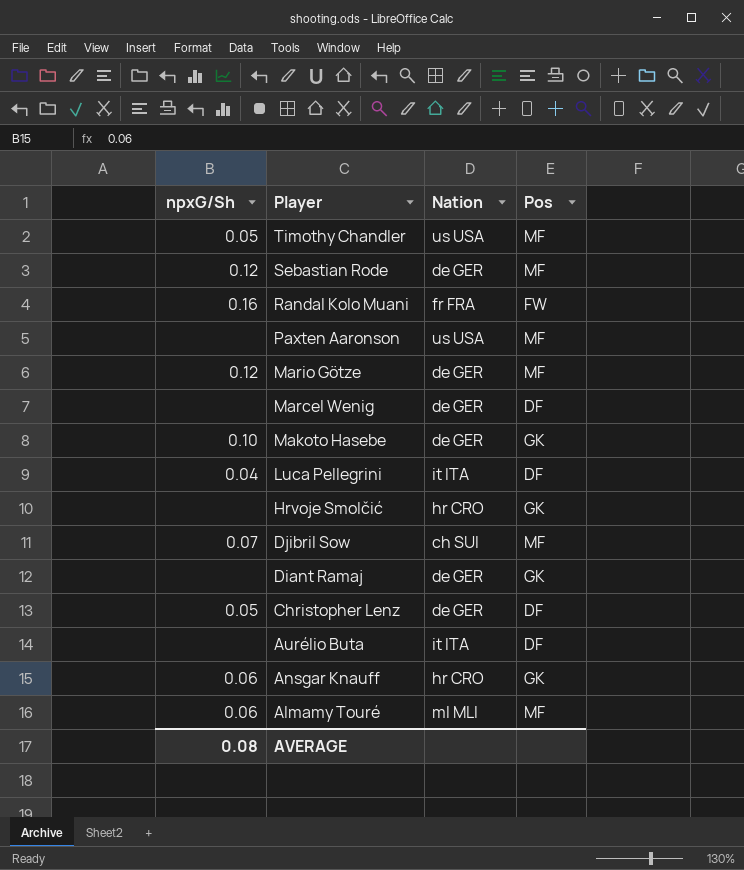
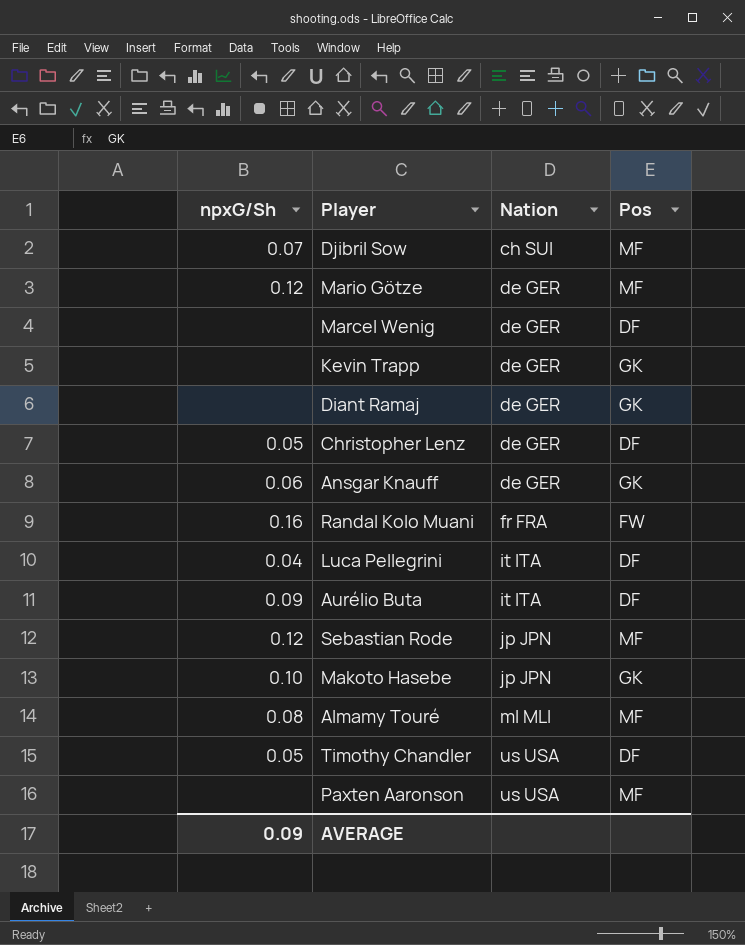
row order: Player descending -> Nation ascending
row Hrvoje Smolčić: none | hr CRO | GK -> none
row Kevin Trapp: none -> none | de GER | GK
Ansgar Knauff | Nation: hr CRO -> de GER
Aurélio Buta | npxG/Sh: none -> 0.09
Sebastian Rode | Nation: de GER -> jp JPN
Makoto Hasebe | Nation: de GER -> jp JPN
Almamy Touré | npxG/Sh: 0.06 -> 0.08
Timothy Chandler | Pos: MF -> DF
AVERAGE | npxG/Sh: 0.08 -> 0.09

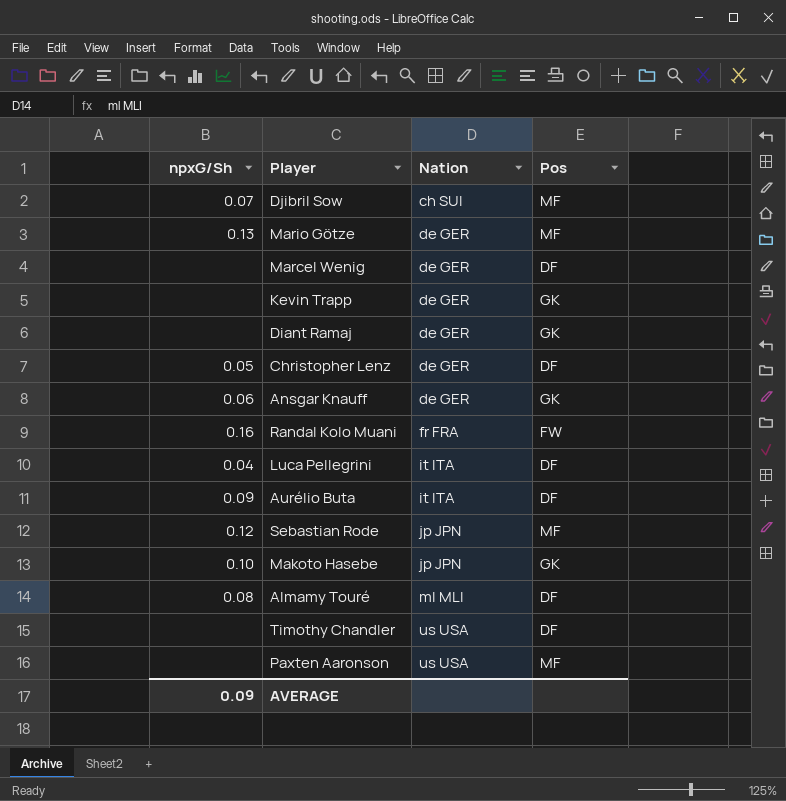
Mario Götze | npxG/Sh: 0.12 -> 0.13
Almamy Touré | Pos: MF -> DF
Timothy Chandler | npxG/Sh: 0.05 -> none

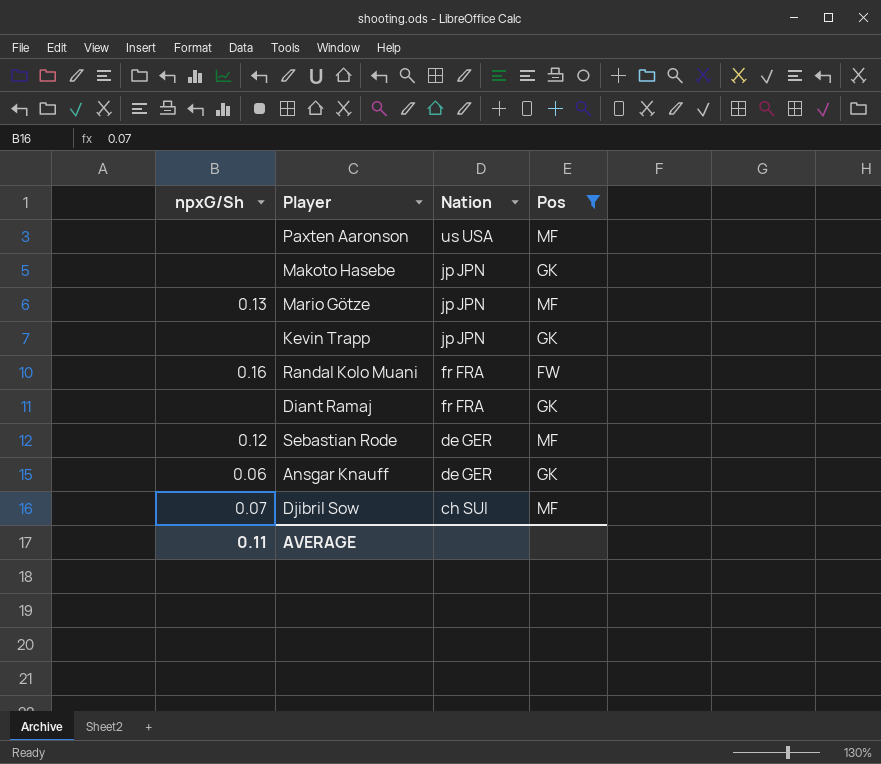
filter: none -> Pos != DF
row order: Nation ascending -> Nation descending
Makoto Hasebe | npxG/Sh: 0.10 -> none
Mario Götze | Nation: de GER -> jp JPN
Kevin Trapp | Nation: de GER -> jp JPN
Diant Ramaj | Nation: de GER -> fr FRA
Sebastian Rode | Nation: jp JPN -> de GER
AVERAGE | npxG/Sh: 0.09 -> 0.11

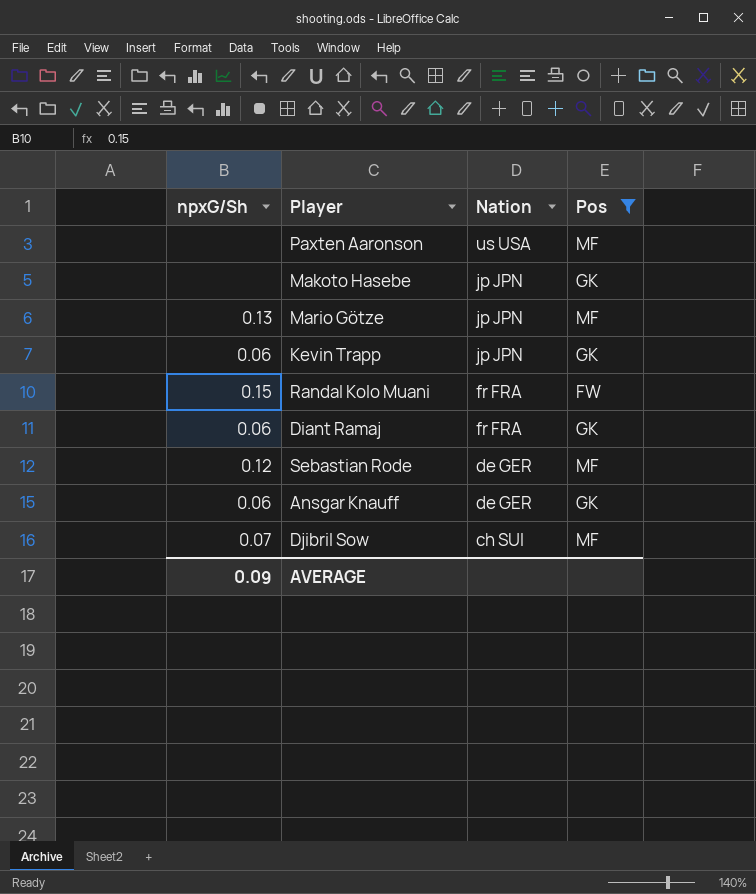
Kevin Trapp | npxG/Sh: none -> 0.06
Randal Kolo Muani | npxG/Sh: 0.16 -> 0.15
Diant Ramaj | npxG/Sh: none -> 0.06
AVERAGE | npxG/Sh: 0.11 -> 0.09

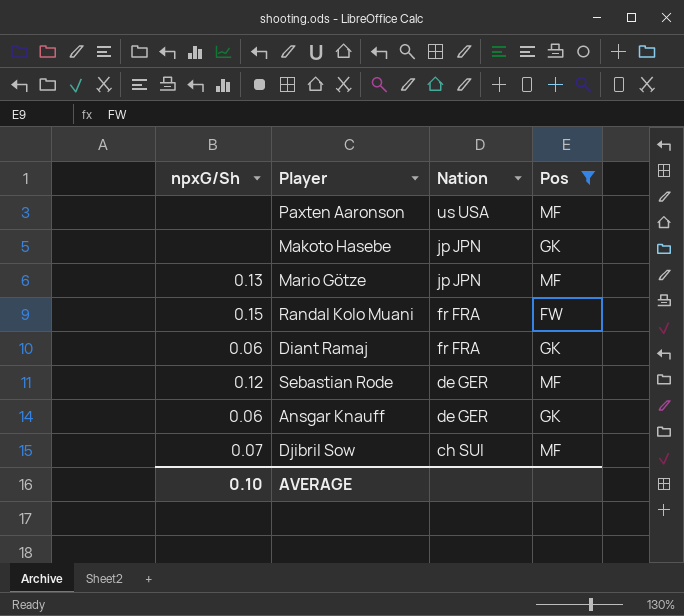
row Kevin Trapp: 0.06 | jp JPN | GK -> none
AVERAGE | npxG/Sh: 0.09 -> 0.10

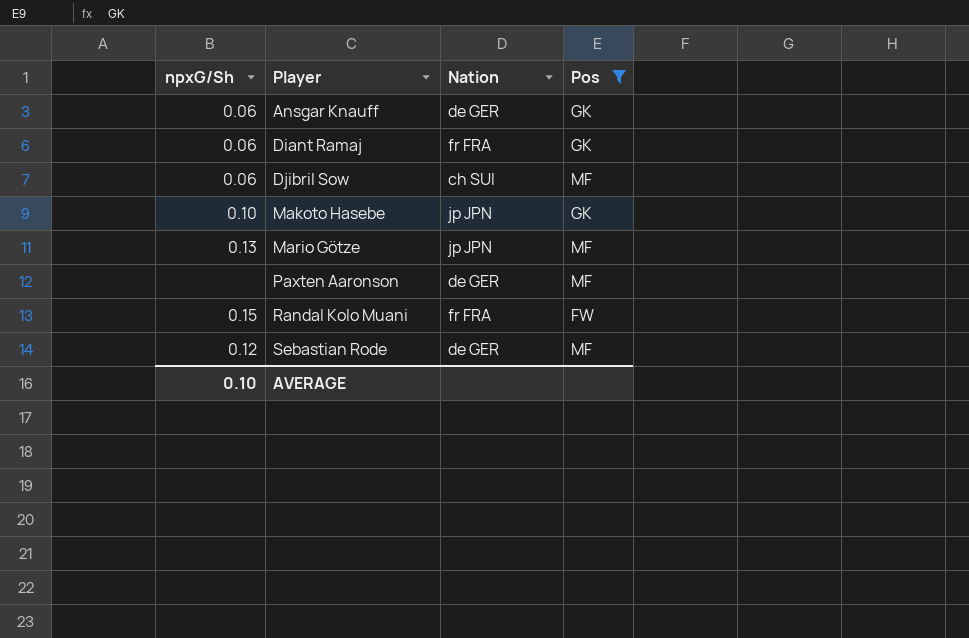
row order: Nation descending -> Player ascending
Djibril Sow | npxG/Sh: 0.07 -> 0.06
Makoto Hasebe | npxG/Sh: none -> 0.10
Paxten Aaronson | Nation: us USA -> de GER

